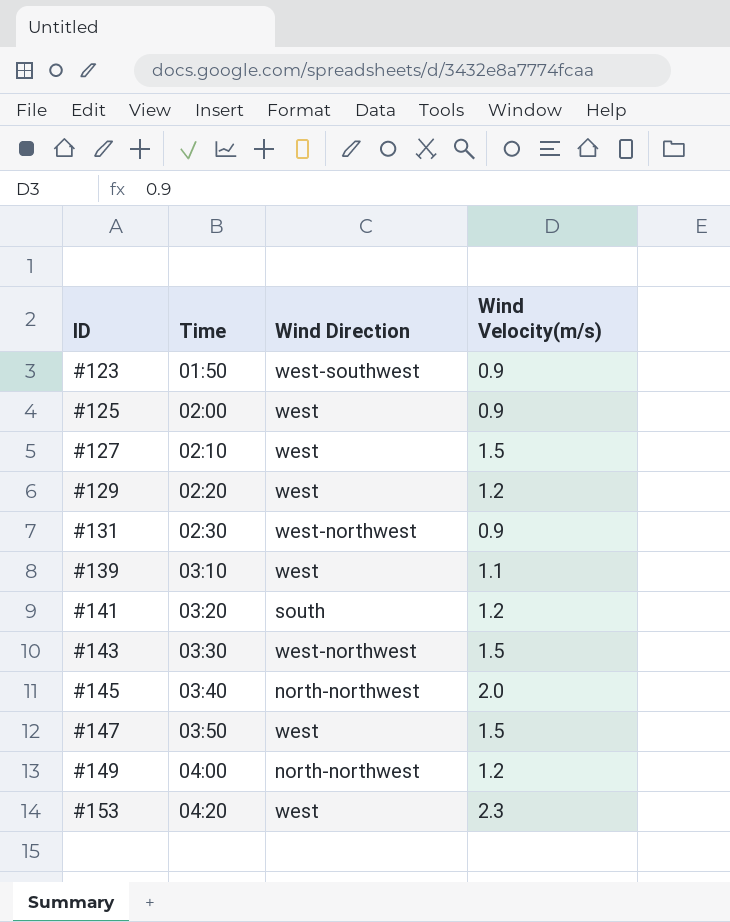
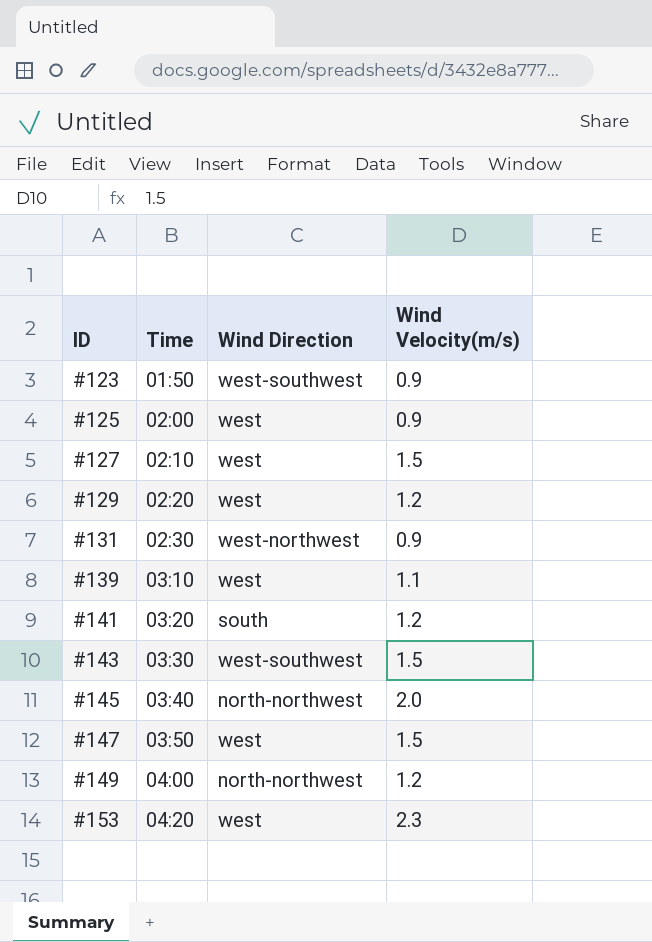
#143 | Wind Direction: west-northwest -> west-southwest

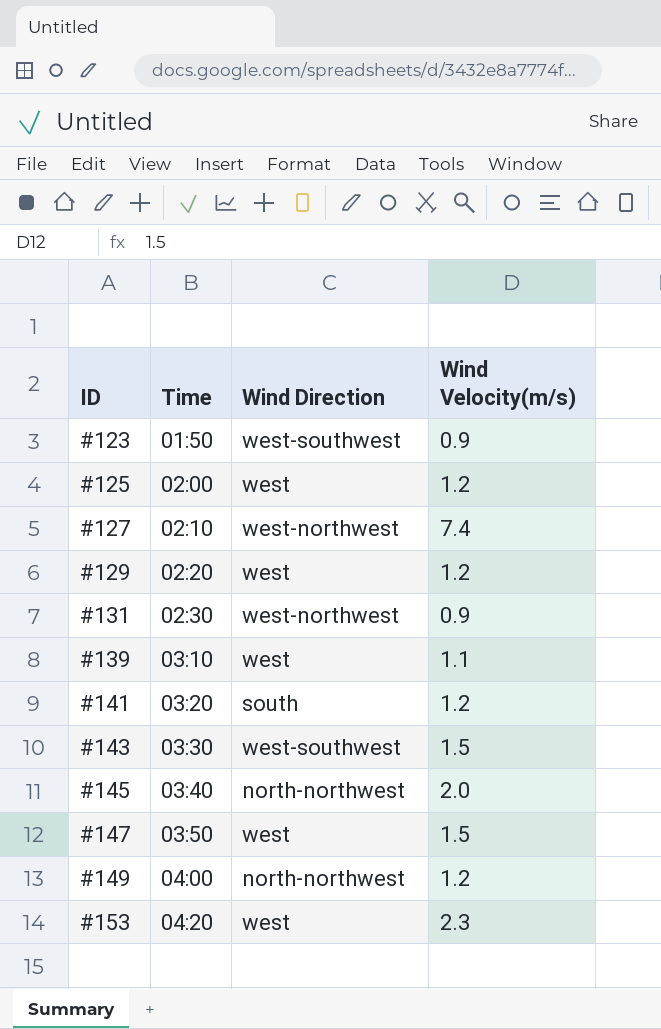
#125 | Wind Velocity(m/s): 0.9 -> 1.2
#127 | Wind Direction: west -> west-northwest
#127 | Wind Velocity(m/s): 1.5 -> 7.4

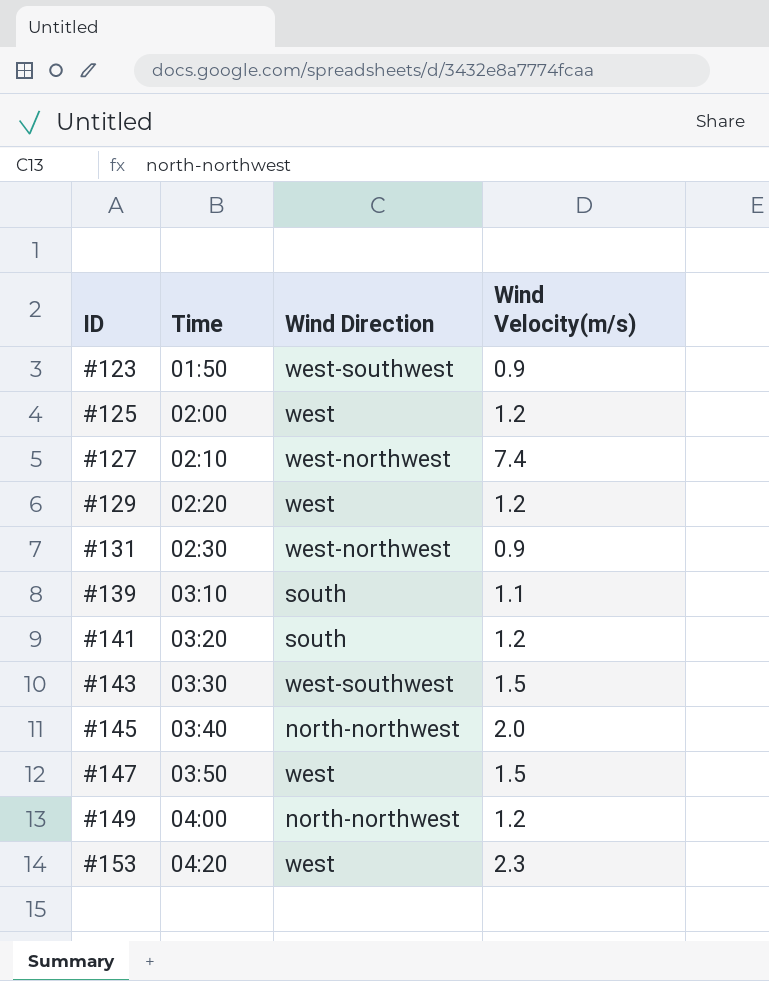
#139 | Wind Direction: west -> south

